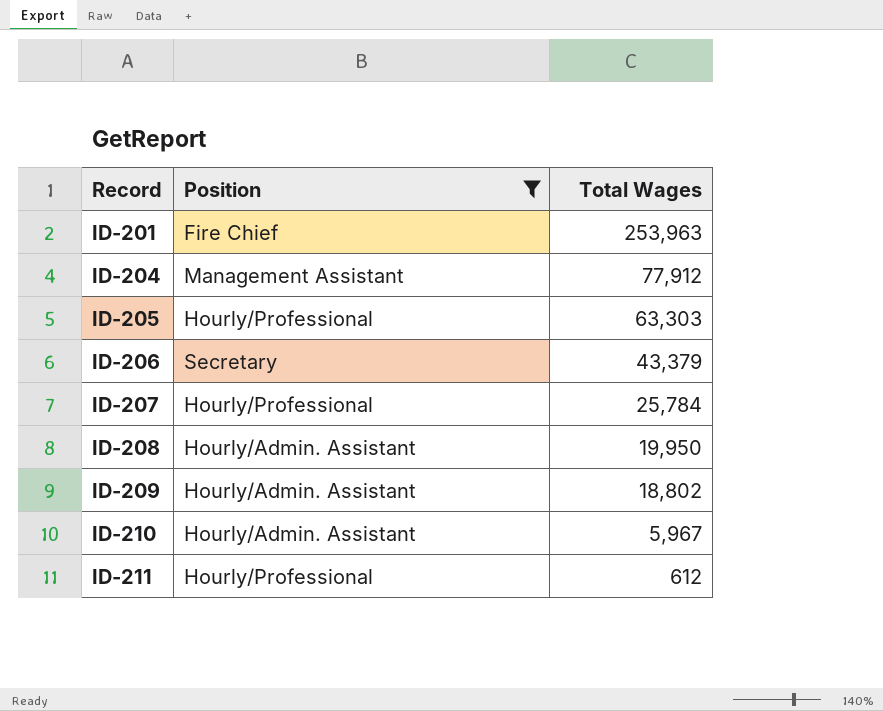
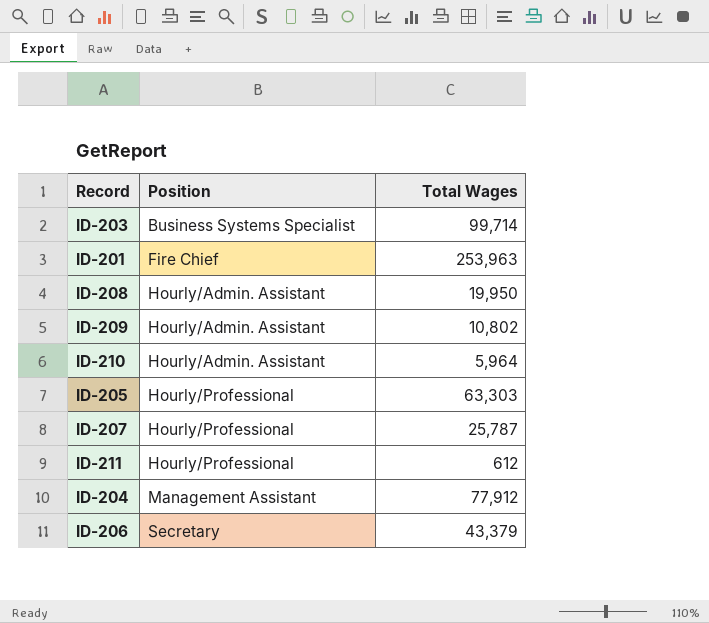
filter: Position != Business Systems Specialist -> none
row order: Record ascending -> Position ascending
ID-209 | Total Wages: 18,802 -> 10,802
ID-210 | Total Wages: 5,967 -> 5,964
ID-207 | Total Wages: 25,784 -> 25,787

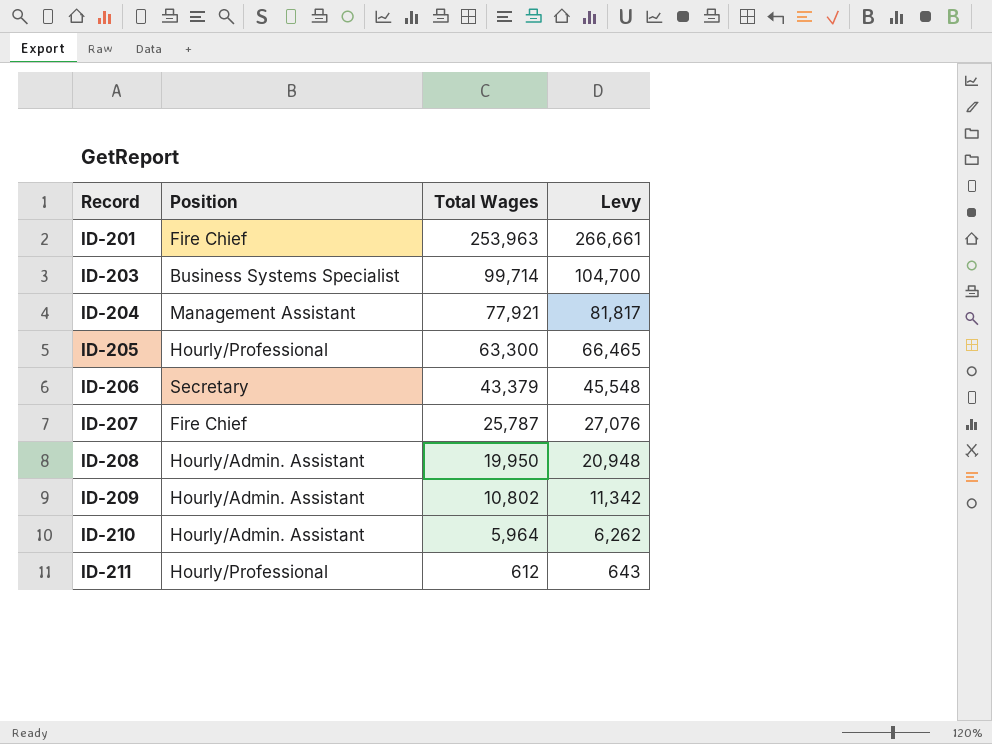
row order: Position ascending -> Record ascending
column Levy | formula: none -> [Total Wages] * 1.05
ID-204 | Total Wages: 77,912 -> 77,921
ID-205 | Total Wages: 63,303 -> 63,300
ID-207 | Position: Hourly/Professional -> Fire Chief

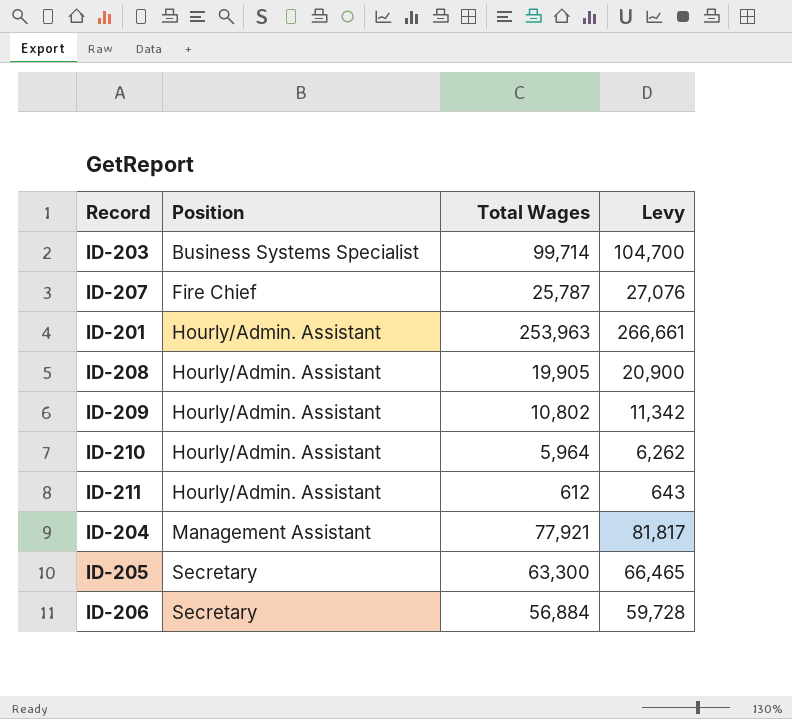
row order: Record ascending -> Position ascending
ID-201 | Position: Fire Chief -> Hourly/Admin. Assistant
ID-208 | Total Wages: 19,950 -> 19,905
ID-208 | Levy: 20,948 -> 20,900
ID-211 | Position: Hourly/Professional -> Hourly/Admin. Assistant
ID-205 | Position: Hourly/Professional -> Secretary
ID-206 | Total Wages: 43,379 -> 56,884
ID-206 | Levy: 45,548 -> 59,728

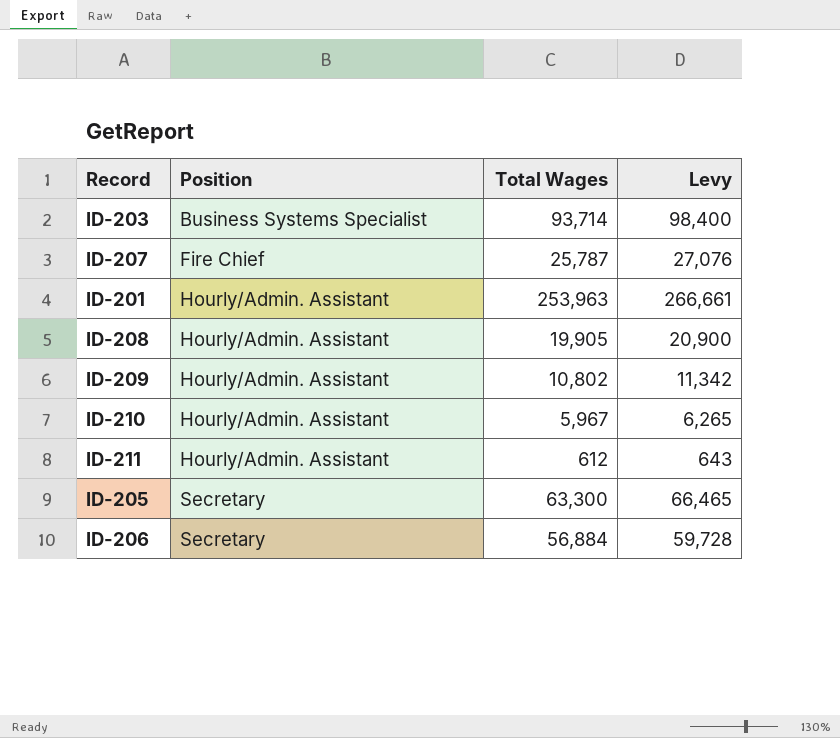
row ID-204: Management Assistant | 77,921 | 81,817 -> none
ID-203 | Total Wages: 99,714 -> 93,714
ID-203 | Levy: 104,700 -> 98,400
ID-210 | Total Wages: 5,964 -> 5,967
ID-210 | Levy: 6,262 -> 6,265

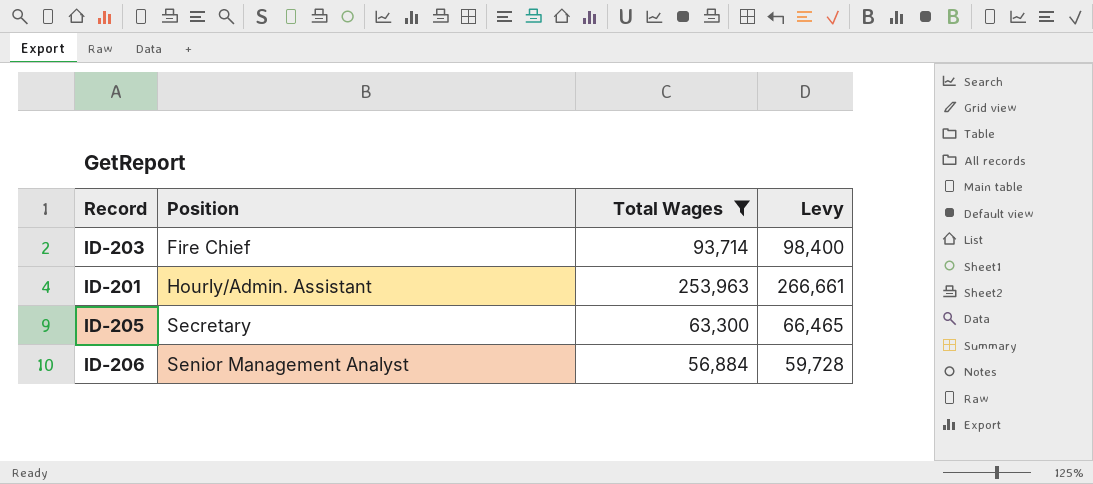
filter: none -> Total Wages >= 56,884
ID-203 | Position: Business Systems Specialist -> Fire Chief
ID-206 | Position: Secretary -> Senior Management Analyst

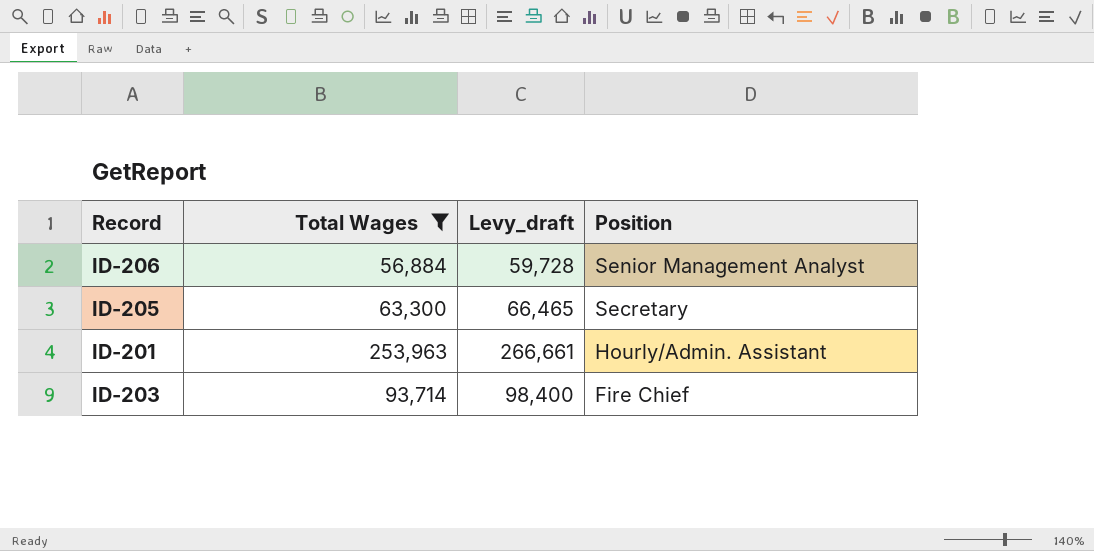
row order: Position ascending -> Position descending
column name: Levy -> Levy_draft
column Position | position: 2 -> 4

